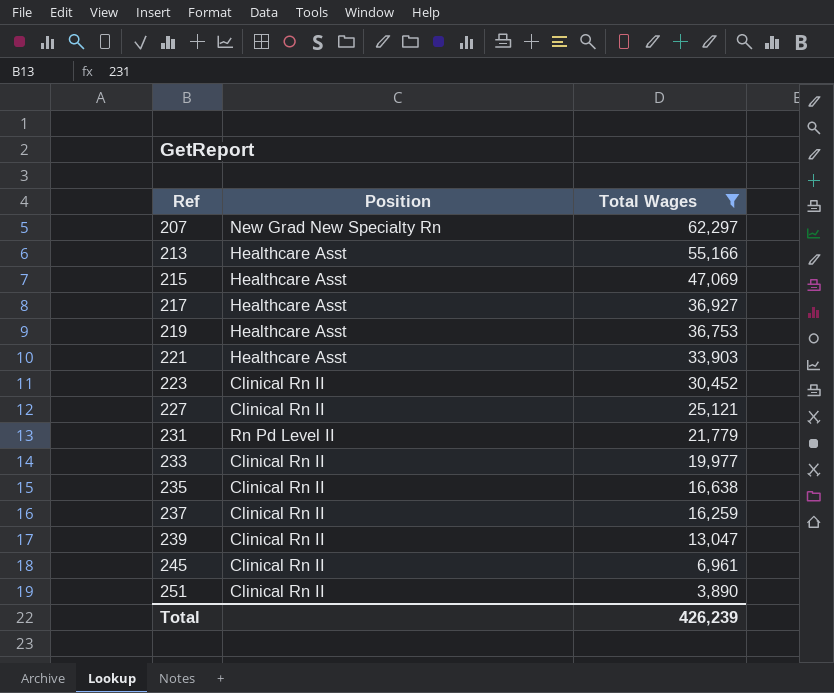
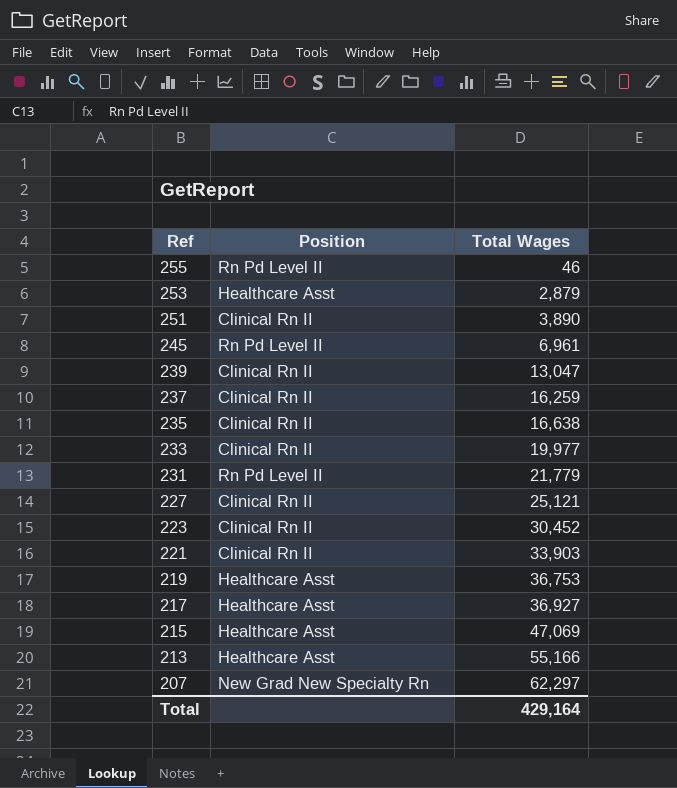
filter: Total Wages >= 3,890 -> none
row order: Ref ascending -> Ref descending
245 | Position: Clinical Rn II -> Rn Pd Level II
221 | Position: Healthcare Asst -> Clinical Rn II
Total | Total Wages: 426,239 -> 429,164

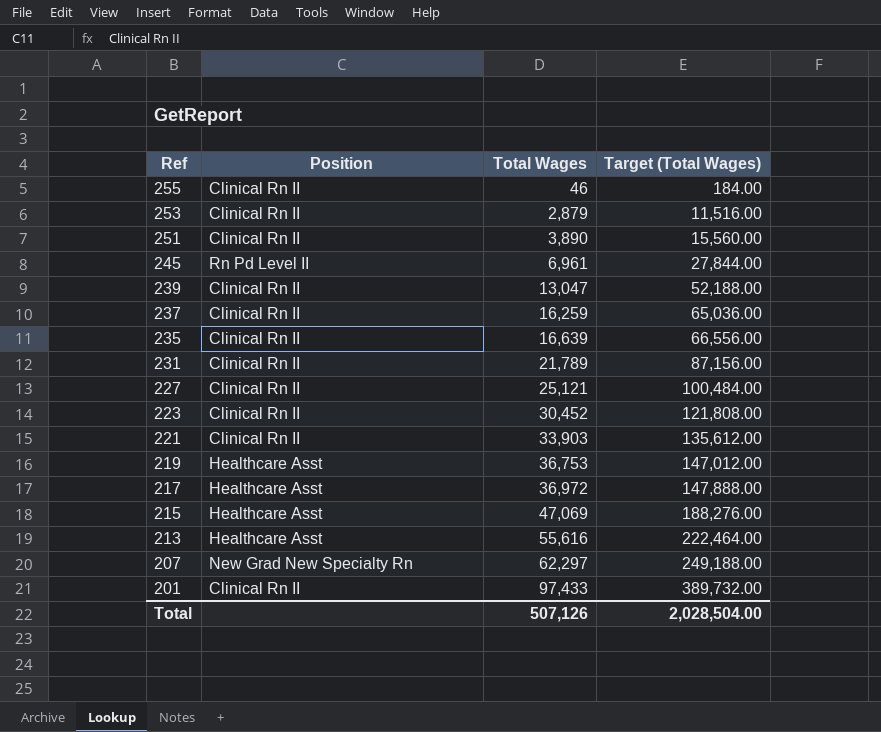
column Target (Total Wages) | formula: none -> [Total Wages] * 4
row 233: Clinical Rn II | 19,977 -> none
255 | Position: Rn Pd Level II -> Clinical Rn II
253 | Position: Healthcare Asst -> Clinical Rn II
235 | Total Wages: 16,638 -> 16,639
231 | Position: Rn Pd Level II -> Clinical Rn II
231 | Total Wages: 21,779 -> 21,789
217 | Total Wages: 36,927 -> 36,972
213 | Total Wages: 55,166 -> 55,616
row 201: none -> Clinical Rn II | 97,433 | 389,732.00
Total | Total Wages: 429,164 -> 507,126

